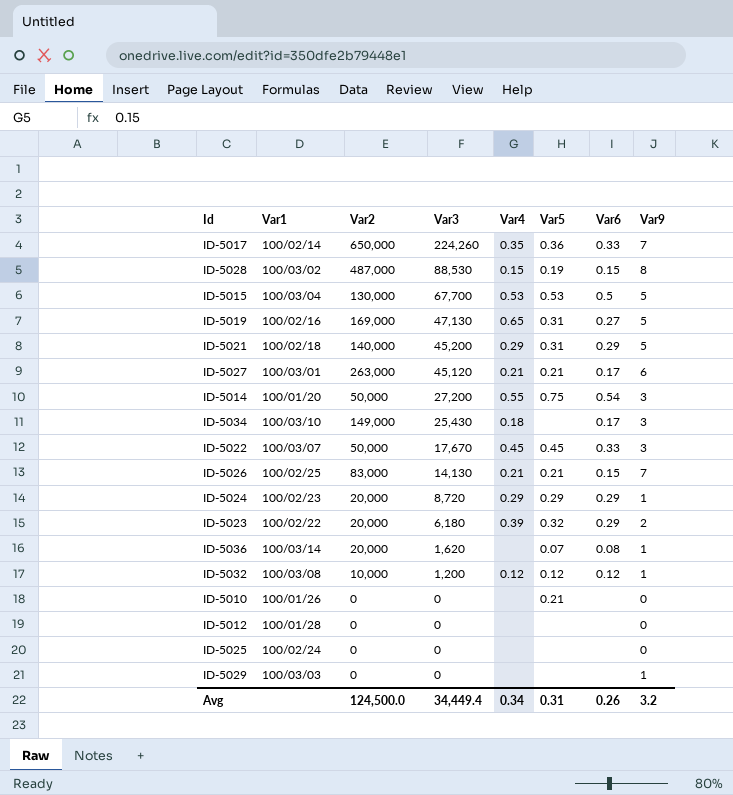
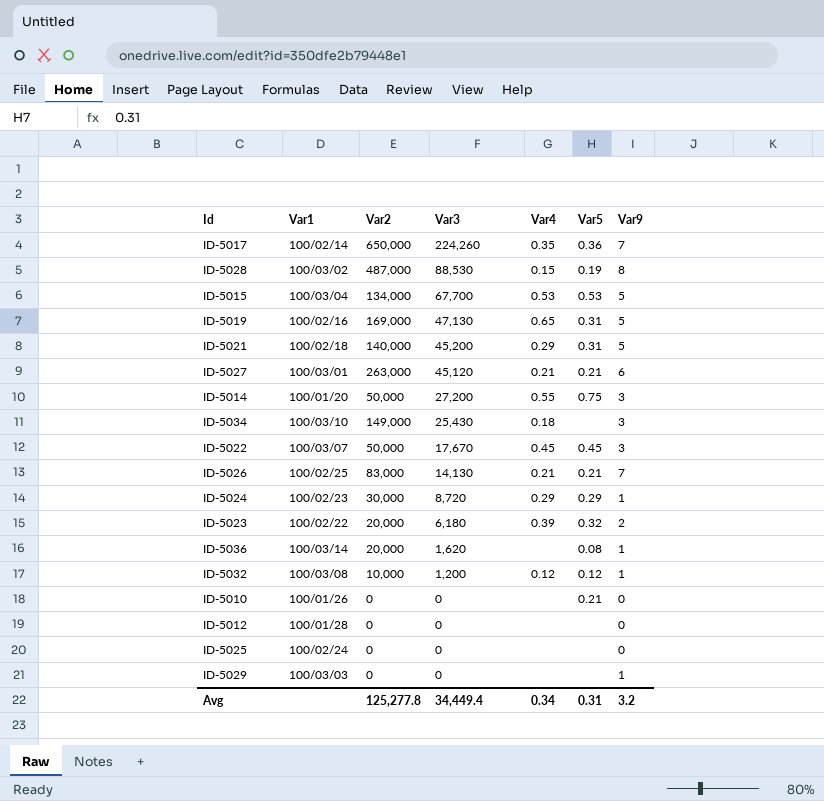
column Var6 | position: 7 -> none
ID-5015 | Var2: 130,000 -> 134,000
ID-5024 | Var2: 20,000 -> 30,000
ID-5036 | Var5: 0.07 -> 0.08
Avg | Var2: 124,500.0 -> 125,277.8

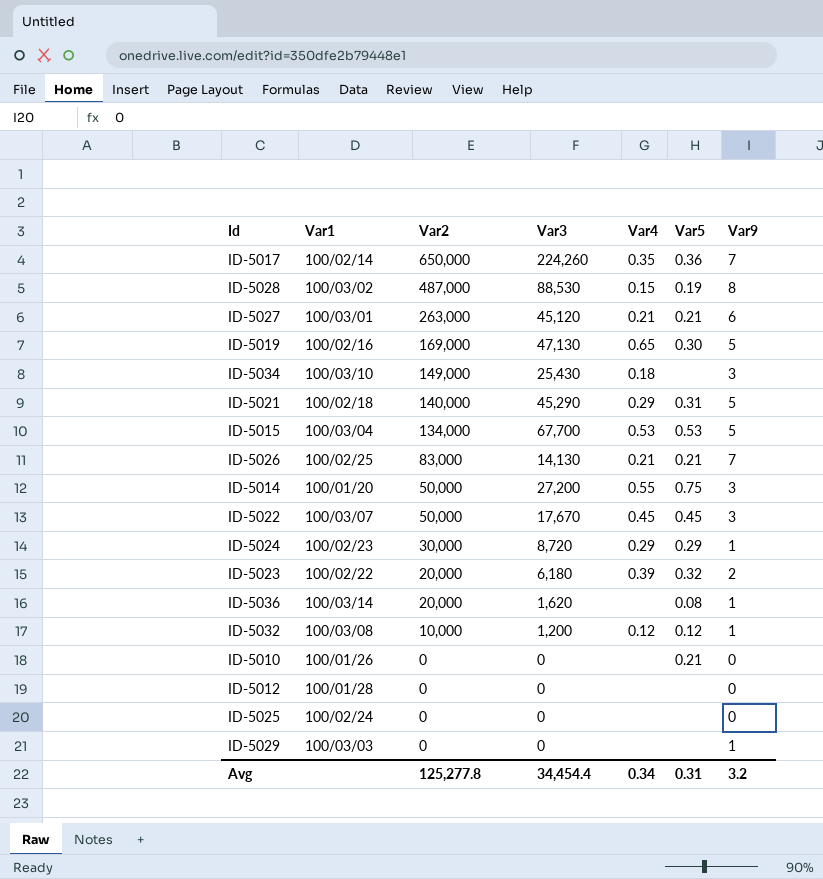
row order: Var3 descending -> Var2 descending
ID-5019 | Var5: 0.31 -> 0.30
ID-5021 | Var3: 45,200 -> 45,290
Avg | Var3: 34,449.4 -> 34,454.4

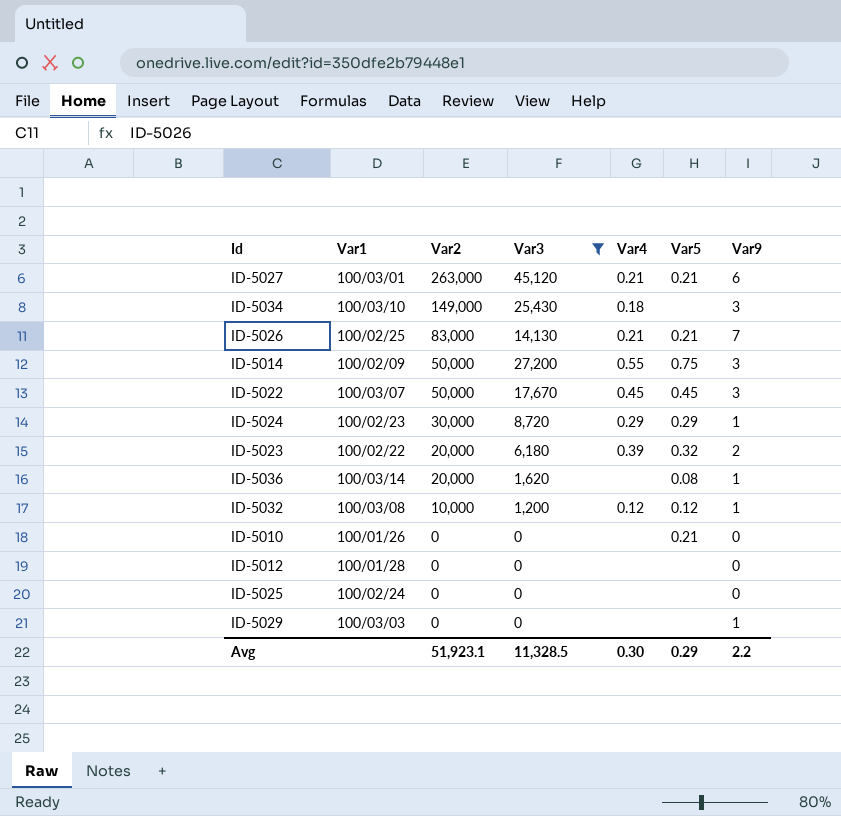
filter: none -> Var3 <= 45,120
ID-5014 | Var1: 100/01/20 -> 100/02/09
Avg | Var2: 125,277.8 -> 51,923.1
Avg | Var3: 34,454.4 -> 11,328.5
Avg | Var4: 0.34 -> 0.30
Avg | Var5: 0.31 -> 0.29
Avg | Var9: 3.2 -> 2.2

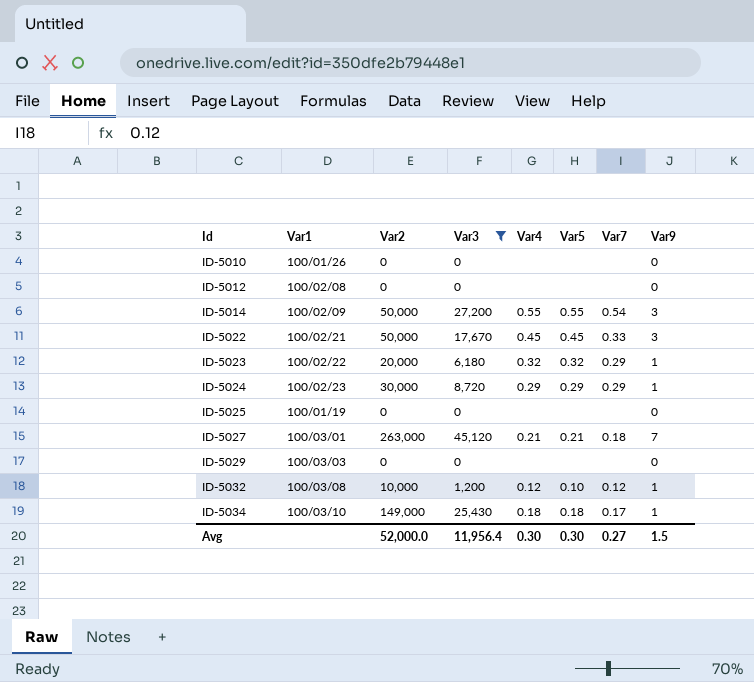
row order: Var2 descending -> Id ascending
column Var7 | position: none -> 7
row ID-5026: 100/02/25 | 83,000 | 14,130 | 0.21 | 0.21 | 7 -> none
row ID-5036: 100/03/14 | 20,000 | 1,620 | none | 0.08 | 1 -> none
ID-5010 | Var5: 0.21 -> none
ID-5012 | Var1: 100/01/28 -> 100/02/08
ID-5014 | Var5: 0.75 -> 0.55
ID-5022 | Var1: 100/03/07 -> 100/02/21
ID-5023 | Var4: 0.39 -> 0.32
ID-5023 | Var9: 2 -> 1
ID-5025 | Var1: 100/02/24 -> 100/01/19
ID-5027 | Var9: 6 -> 7
ID-5029 | Var9: 1 -> 0
ID-5032 | Var5: 0.12 -> 0.10
ID-5034 | Var5: none -> 0.18
ID-5034 | Var9: 3 -> 1
Avg | Var2: 51,923.1 -> 52,000.0
Avg | Var3: 11,328.5 -> 11,956.4
Avg | Var5: 0.29 -> 0.30
Avg | Var9: 2.2 -> 1.5

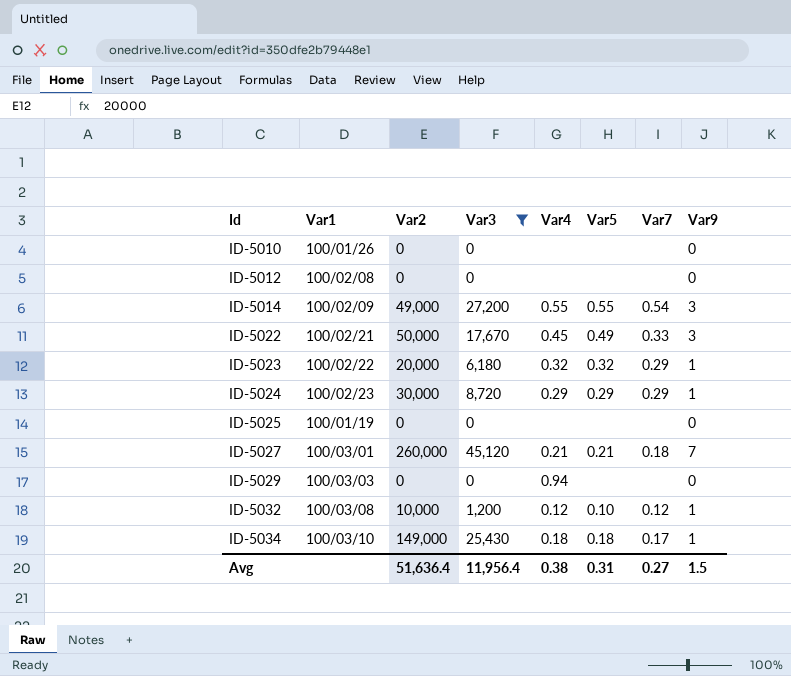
ID-5014 | Var2: 50,000 -> 49,000
ID-5022 | Var5: 0.45 -> 0.49
ID-5027 | Var2: 263,000 -> 260,000
ID-5029 | Var4: none -> 0.94
Avg | Var2: 52,000.0 -> 51,636.4
Avg | Var4: 0.30 -> 0.38
Avg | Var5: 0.30 -> 0.31

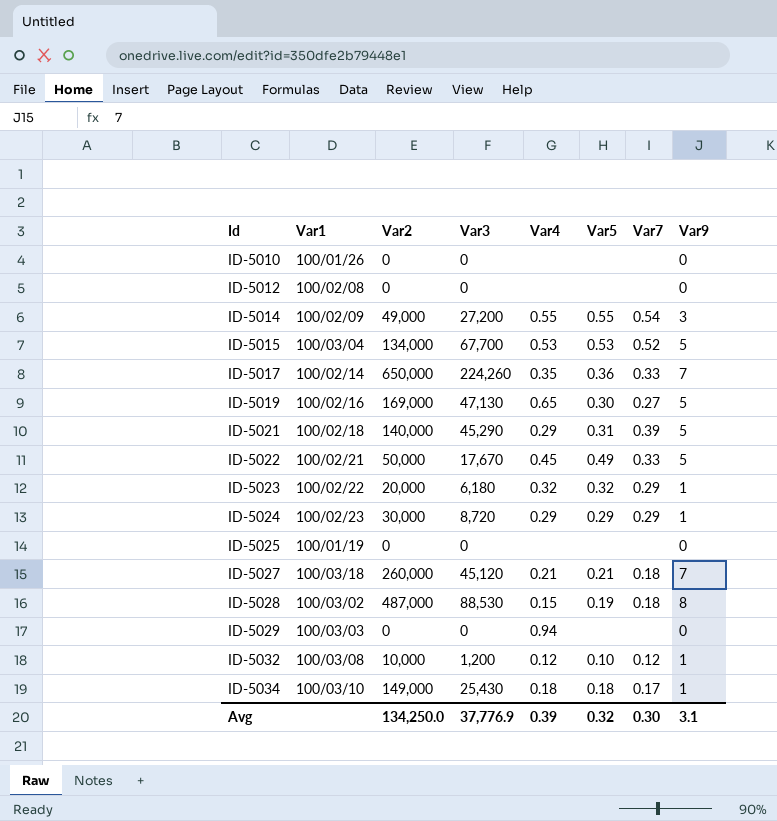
filter: Var3 <= 45,120 -> none
ID-5022 | Var9: 3 -> 5
ID-5027 | Var1: 100/03/01 -> 100/03/18
Avg | Var2: 51,636.4 -> 134,250.0
Avg | Var3: 11,956.4 -> 37,776.9
Avg | Var4: 0.38 -> 0.39
Avg | Var5: 0.31 -> 0.32
Avg | Var7: 0.27 -> 0.30
Avg | Var9: 1.5 -> 3.1

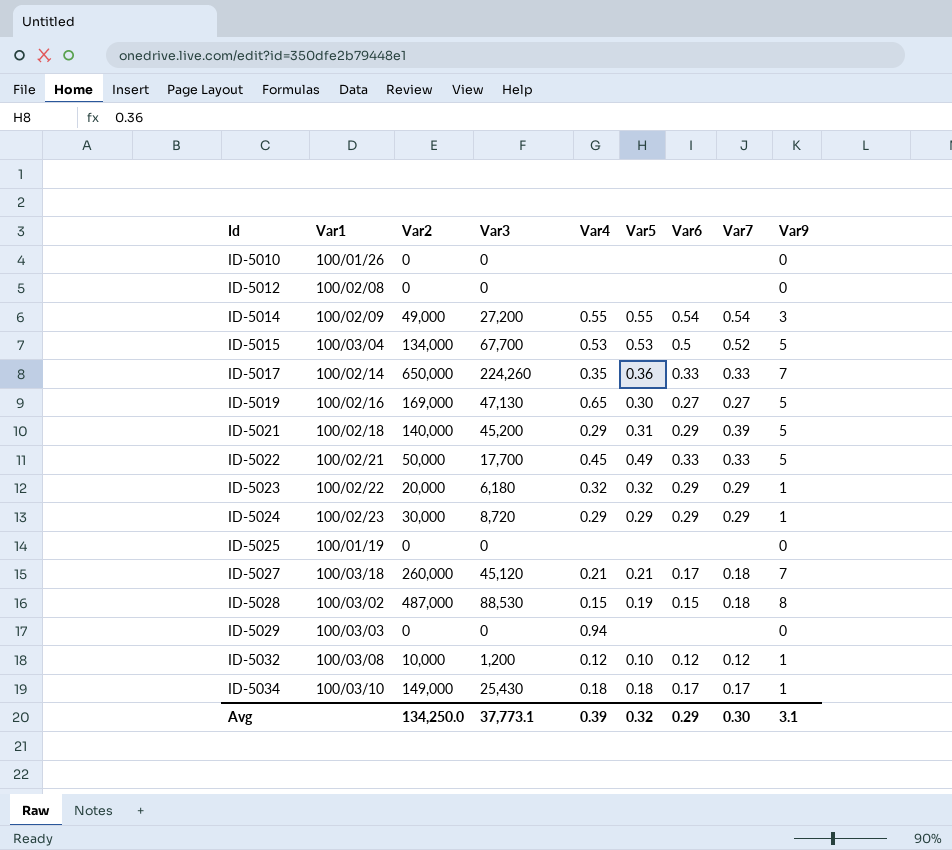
column Var6 | position: none -> 7
ID-5021 | Var3: 45,290 -> 45,200
ID-5022 | Var3: 17,670 -> 17,700
Avg | Var3: 37,776.9 -> 37,773.1

